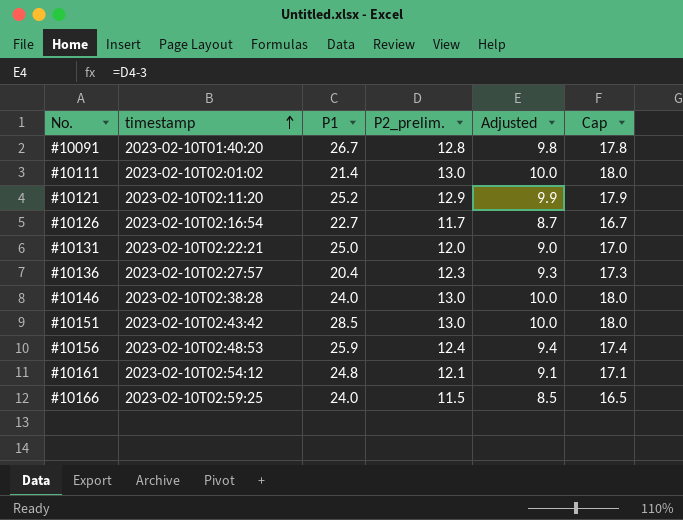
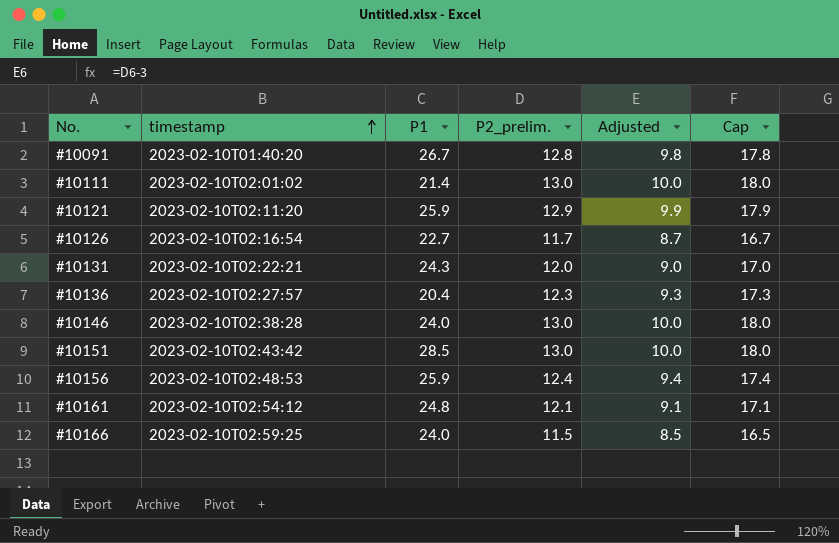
#10121 | P1: 25.2 -> 25.9
#10131 | P1: 25.0 -> 24.3

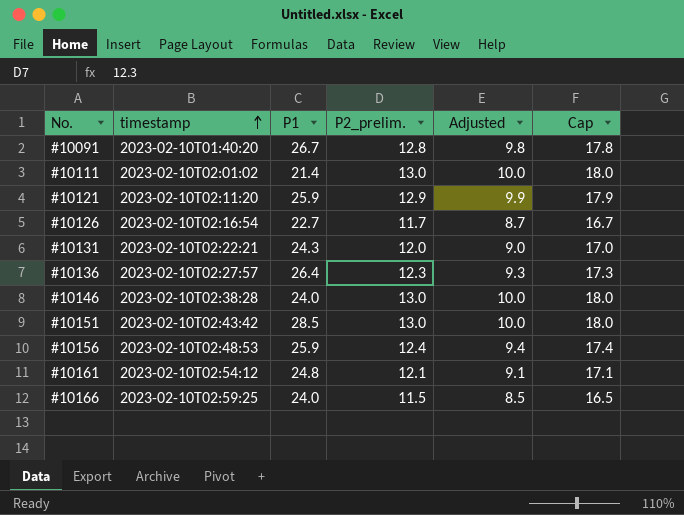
#10136 | P1: 20.4 -> 26.4

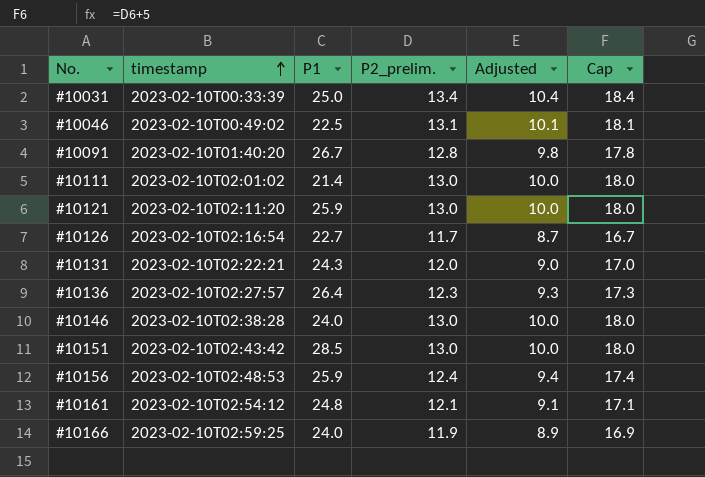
row #10031: none -> 2023-02-10T00:33:39 | 25.0 | 13.4 | 10.4 | 18.4
row #10046: none -> 2023-02-10T00:49:02 | 22.5 | 13.1 | 10.1 | 18.1
#10121 | P2_prelim.: 12.9 -> 13.0
#10121 | Adjusted: 9.9 -> 10.0
#10121 | Cap: 17.9 -> 18.0
#10166 | P2_prelim.: 11.5 -> 11.9
#10166 | Adjusted: 8.5 -> 8.9
#10166 | Cap: 16.5 -> 16.9

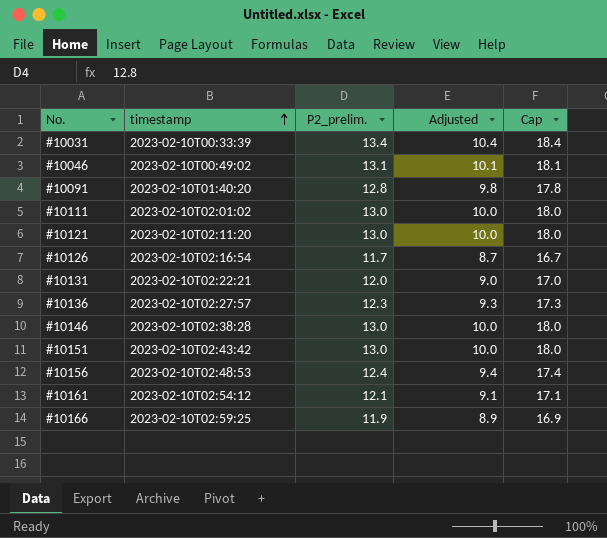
column P1 | position: 3 -> none

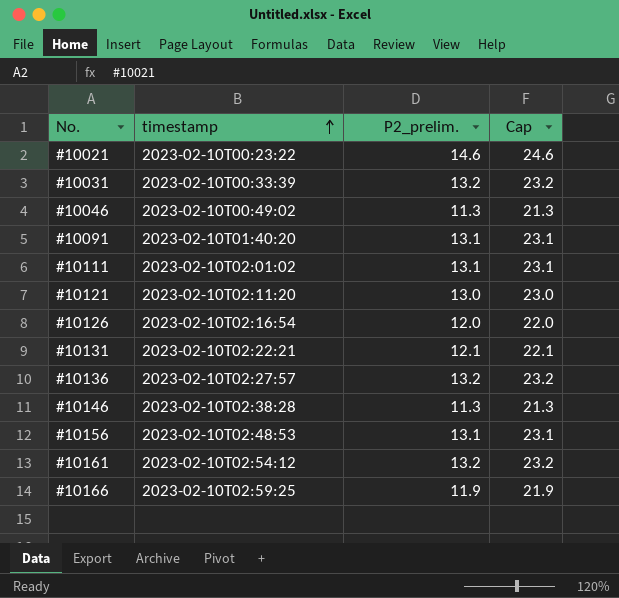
column Adjusted | formula: [P2_prelim.] - 3 -> none
column Cap | formula: [P2_prelim.] + 5 -> [P2_prelim.] + 10
row #10151: 2023-02-10T02:43:42 | 13.0 | 10.0 | 18.0 -> none
row #10021: none -> 2023-02-10T00:23:22 | 14.6 | 24.6
#10031 | P2_prelim.: 13.4 -> 13.2
#10046 | P2_prelim.: 13.1 -> 11.3
#10091 | P2_prelim.: 12.8 -> 13.1
#10111 | P2_prelim.: 13.0 -> 13.1
#10126 | P2_prelim.: 11.7 -> 12.0
#10131 | P2_prelim.: 12.0 -> 12.1
#10136 | P2_prelim.: 12.3 -> 13.2
#10146 | P2_prelim.: 13.0 -> 11.3
#10156 | P2_prelim.: 12.4 -> 13.1
#10161 | P2_prelim.: 12.1 -> 13.2

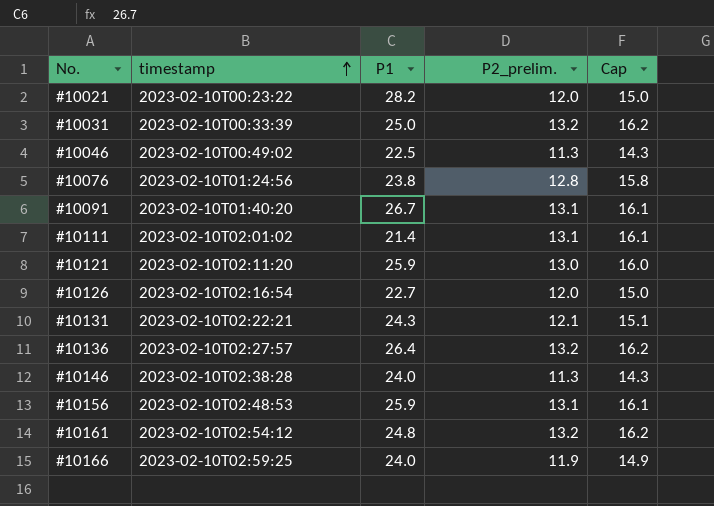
column P1 | position: none -> 3
column Cap | formula: [P2_prelim.] + 10 -> [P2_prelim.] + 3
#10021 | P2_prelim.: 14.6 -> 12.0
row #10076: none -> 2023-02-10T01:24:56 | 23.8 | 12.8 | 15.8

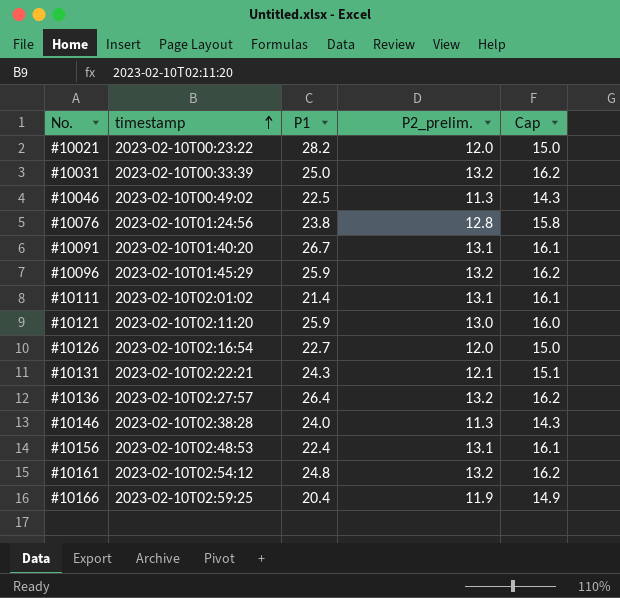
row #10096: none -> 2023-02-10T01:45:29 | 25.9 | 13.2 | 16.2
#10156 | P1: 25.9 -> 22.4
#10166 | P1: 24.0 -> 20.4

